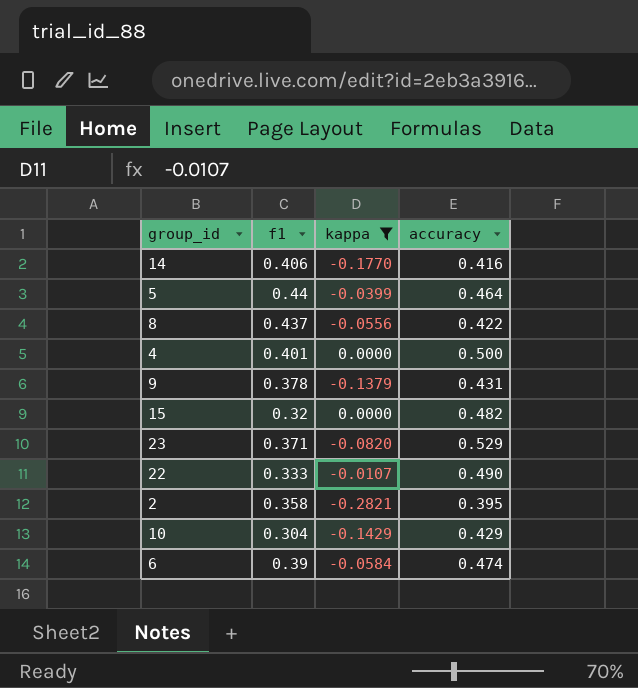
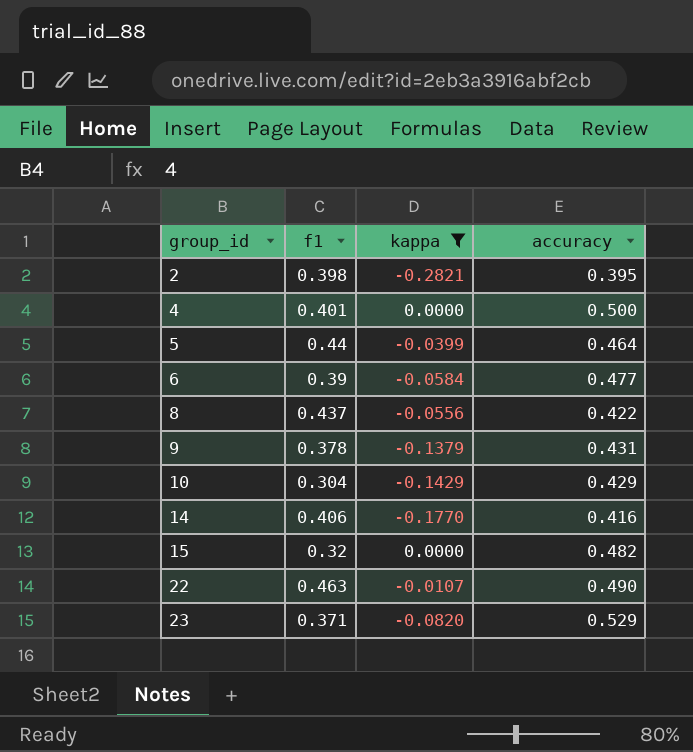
row order: none -> group_id ascending
2 | f1: 0.358 -> 0.398
6 | accuracy: 0.474 -> 0.477
22 | f1: 0.333 -> 0.463

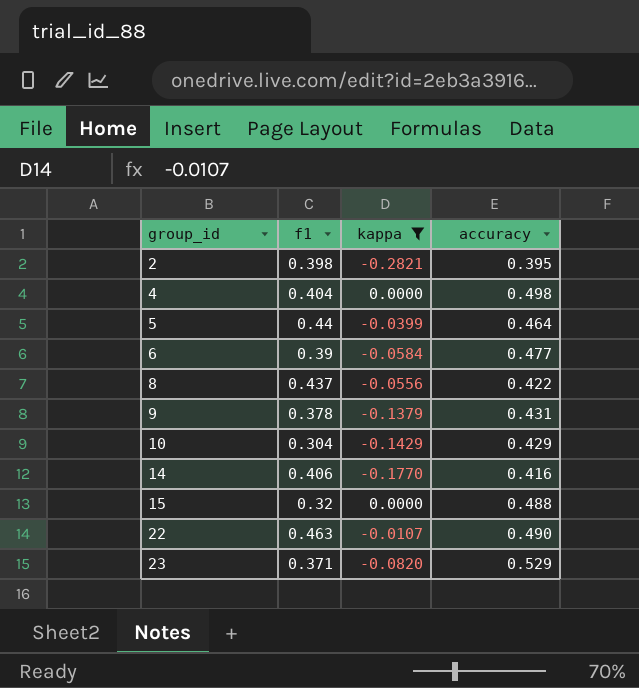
4 | f1: 0.401 -> 0.404
4 | accuracy: 0.500 -> 0.498
15 | accuracy: 0.482 -> 0.488

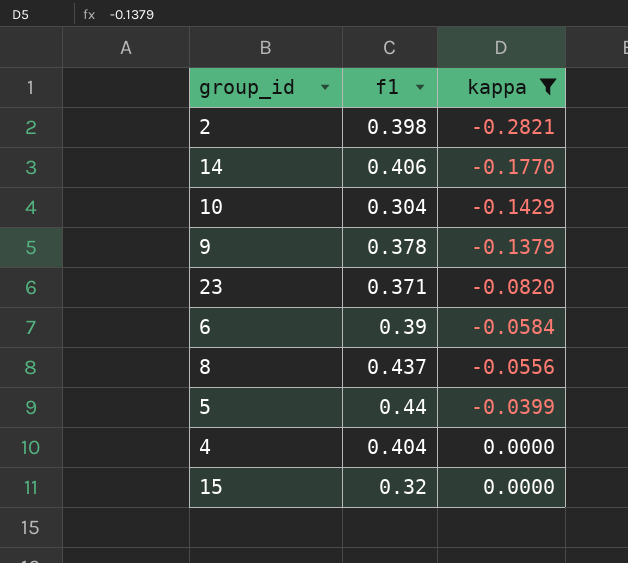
row order: group_id ascending -> kappa ascending
column accuracy | position: 4 -> none
row 22: 0.463 | -0.0107 | 0.490 -> none

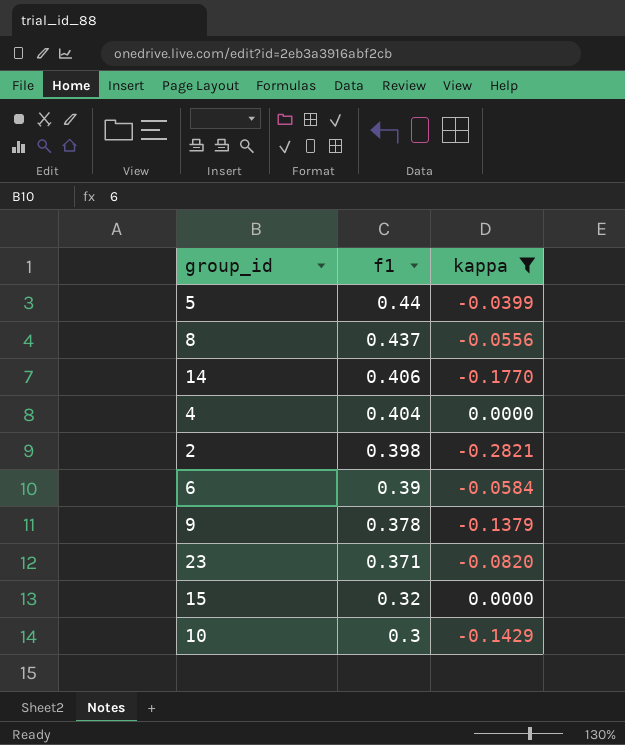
row order: kappa ascending -> f1 descending
10 | f1: 0.304 -> 0.3

